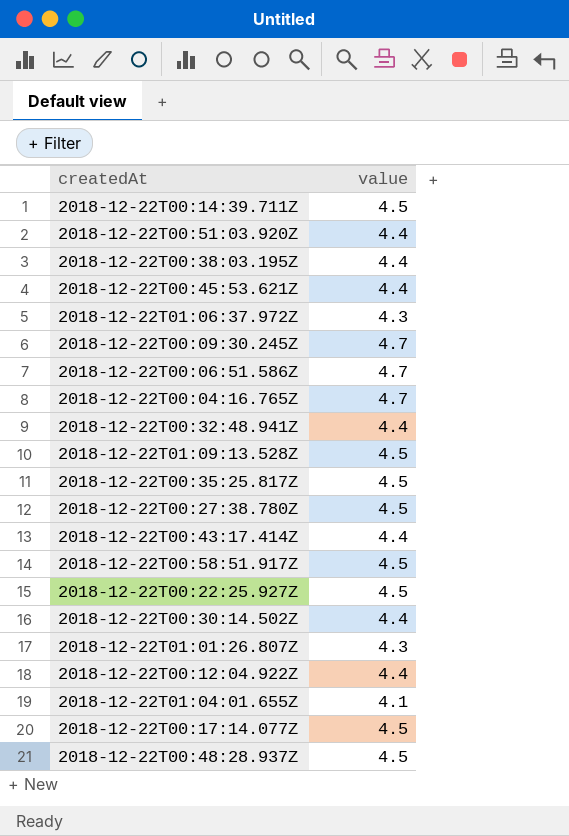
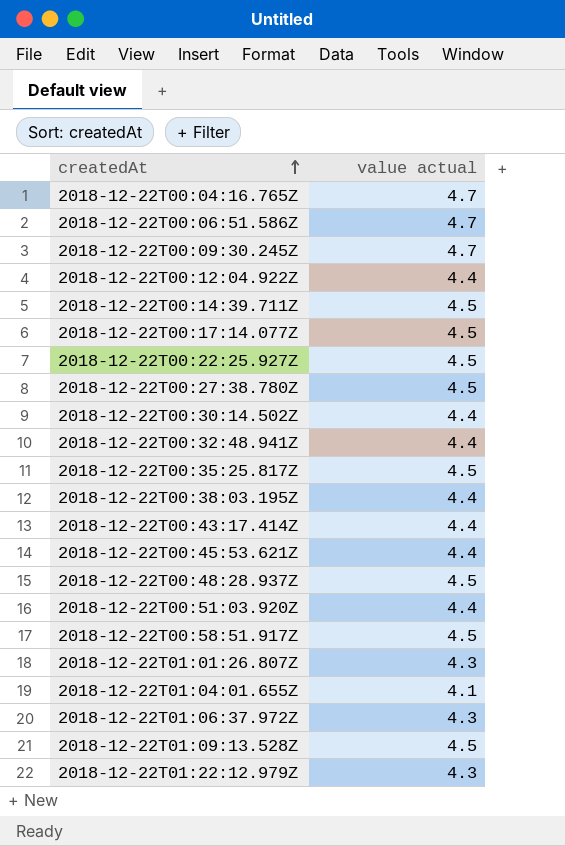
row order: none -> createdAt ascending
column name: value -> value actual
row 2018-12-22T01:22:12.979Z: none -> 4.3

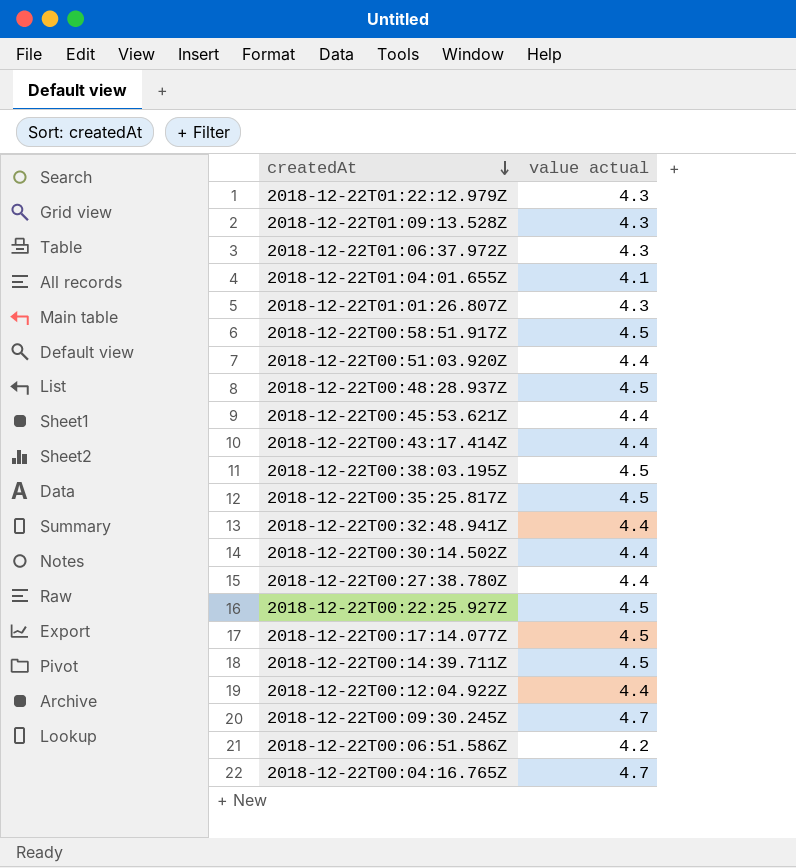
row order: createdAt ascending -> createdAt descending
2018-12-22T01:09:13.528Z | value actual: 4.5 -> 4.3
2018-12-22T00:38:03.195Z | value actual: 4.4 -> 4.5
2018-12-22T00:27:38.780Z | value actual: 4.5 -> 4.4
2018-12-22T00:06:51.586Z | value actual: 4.7 -> 4.2

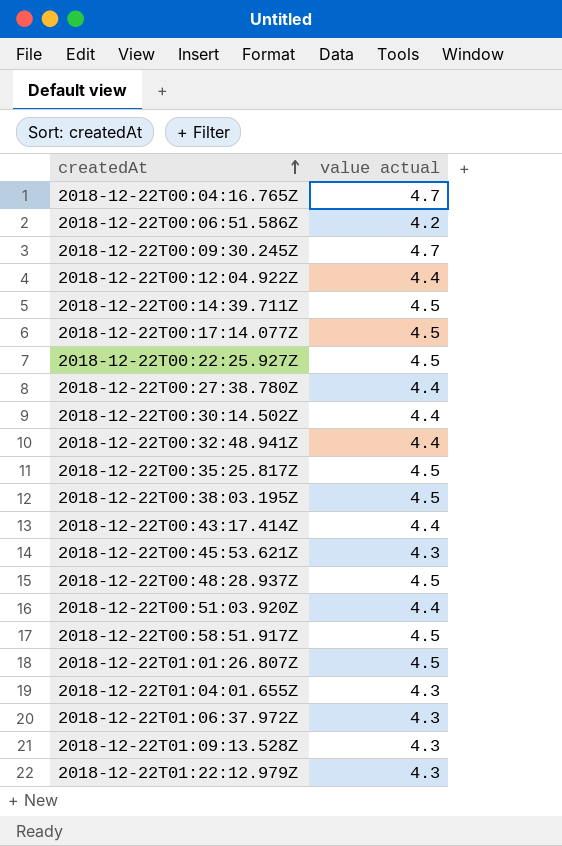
row order: createdAt descending -> createdAt ascending
2018-12-22T00:45:53.621Z | value actual: 4.4 -> 4.3
2018-12-22T01:01:26.807Z | value actual: 4.3 -> 4.5
2018-12-22T01:04:01.655Z | value actual: 4.1 -> 4.3

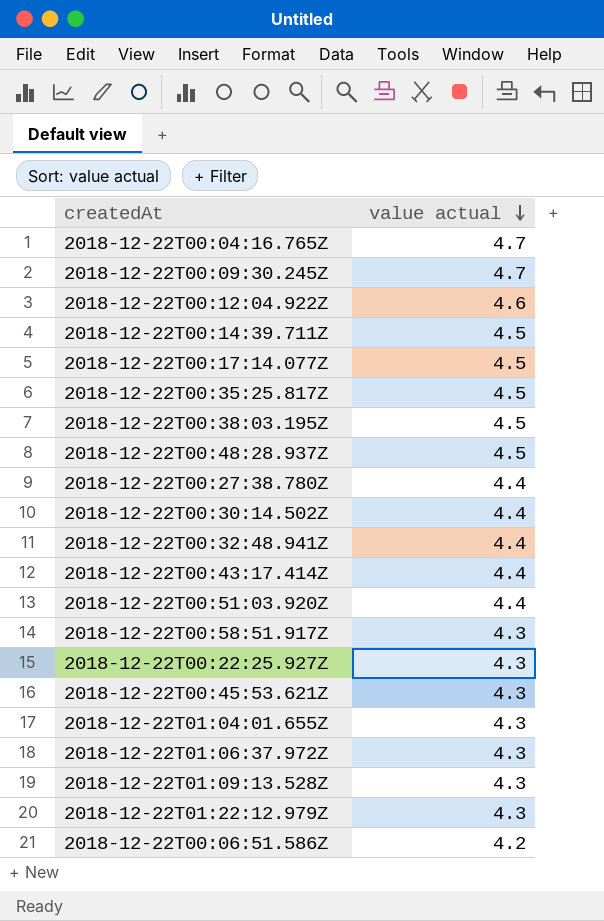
row order: createdAt ascending -> value actual descending
row 2018-12-22T01:01:26.807Z: 4.5 -> none
2018-12-22T00:12:04.922Z | value actual: 4.4 -> 4.6
2018-12-22T00:58:51.917Z | value actual: 4.5 -> 4.3
2018-12-22T00:22:25.927Z | value actual: 4.5 -> 4.3

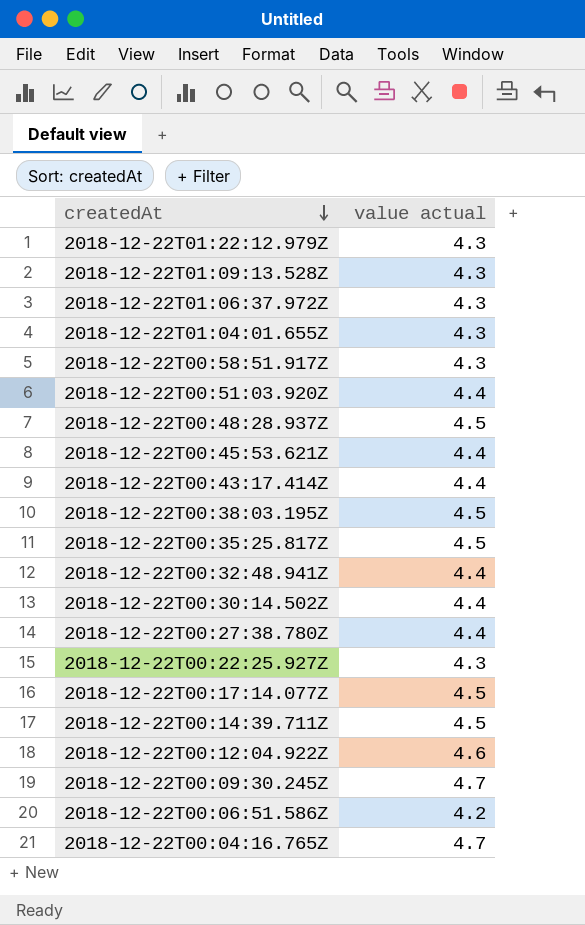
row order: value actual descending -> createdAt descending
2018-12-22T00:45:53.621Z | value actual: 4.3 -> 4.4

